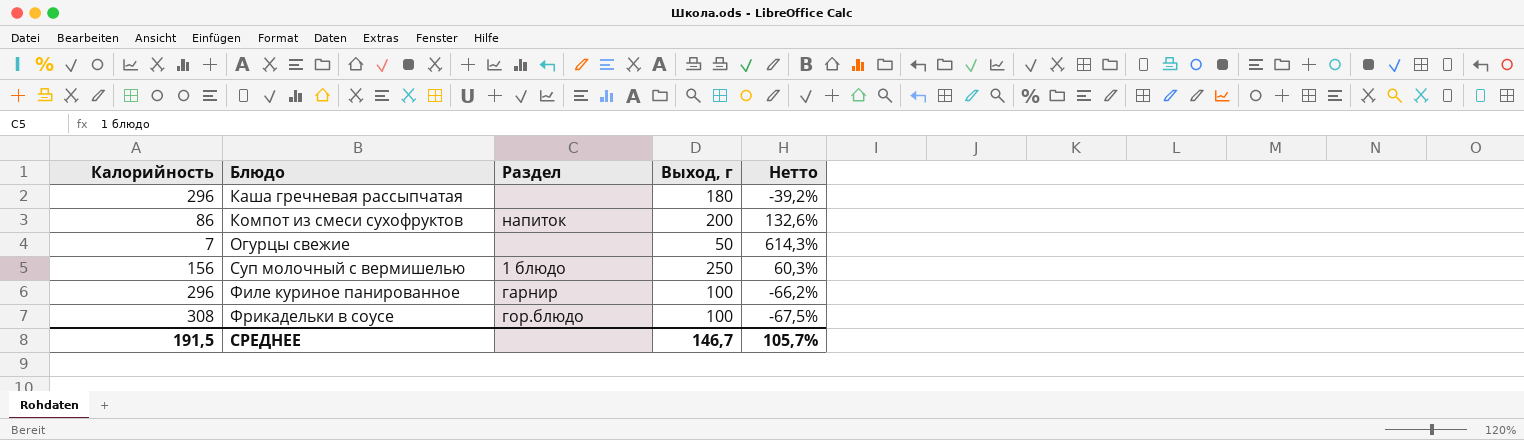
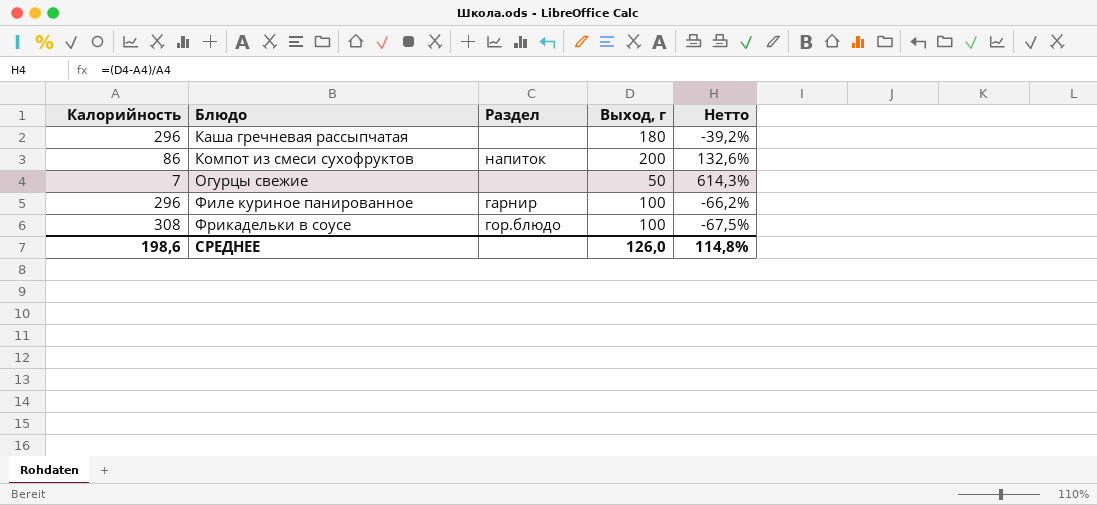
row Суп молочный с вермишелью: 156 | 1 блюдо | 250 | 60,3% -> none
СРЕДНЕЕ | Калорийность: 191,5 -> 198,6
СРЕДНЕЕ | Выход, г: 146,7 -> 126,0
СРЕДНЕЕ | Нетто: 105,7% -> 114,8%

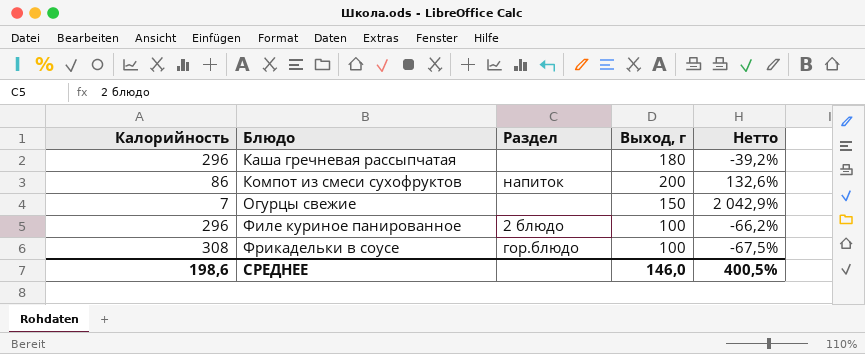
Огурцы свежие | Выход, г: 50 -> 150
Огурцы свежие | Нетто: 614,3% -> 2 042,9%
Филе куриное панированное | Раздел: гарнир -> 2 блюдо
СРЕДНЕЕ | Выход, г: 126,0 -> 146,0
СРЕДНЕЕ | Нетто: 114,8% -> 400,5%

